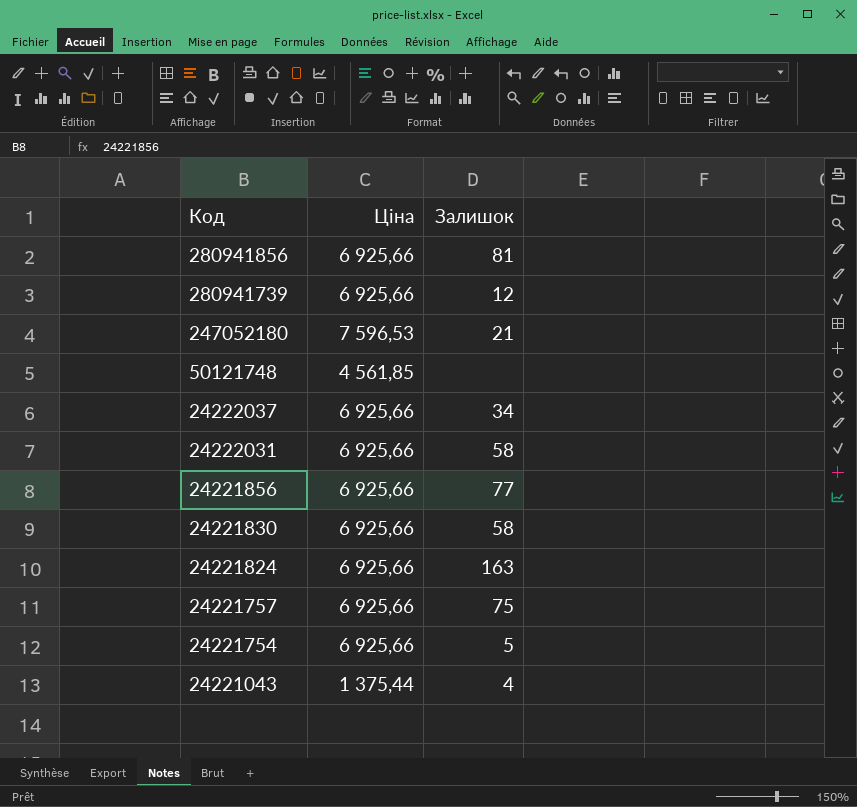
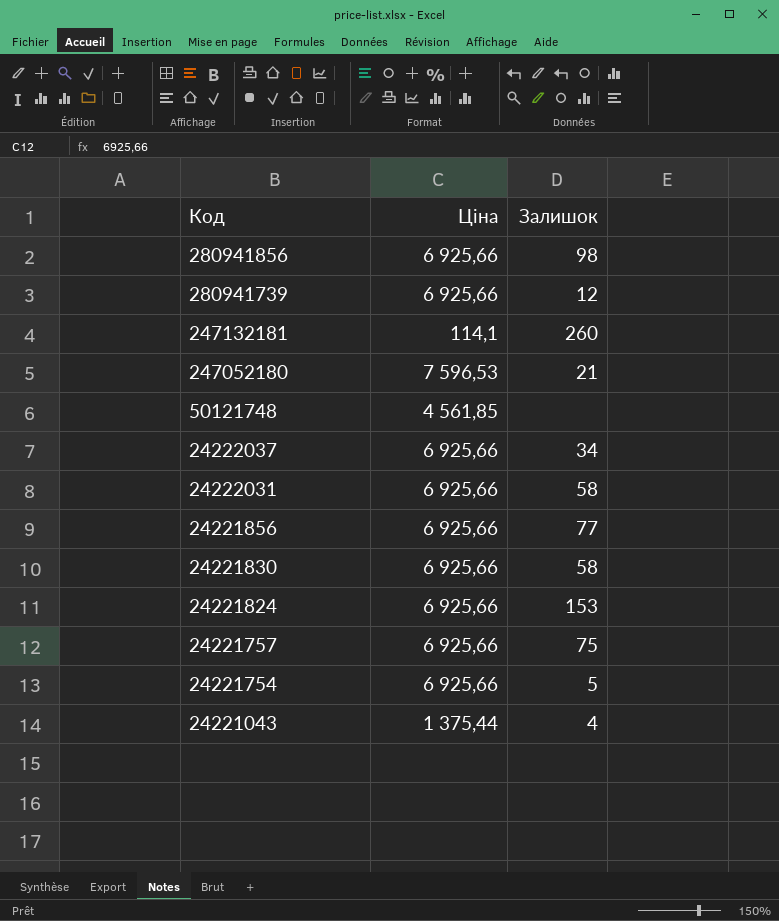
280941856 | Залишок: 81 -> 98
row 247132181: none -> 114,1 | 260
24221824 | Залишок: 163 -> 153

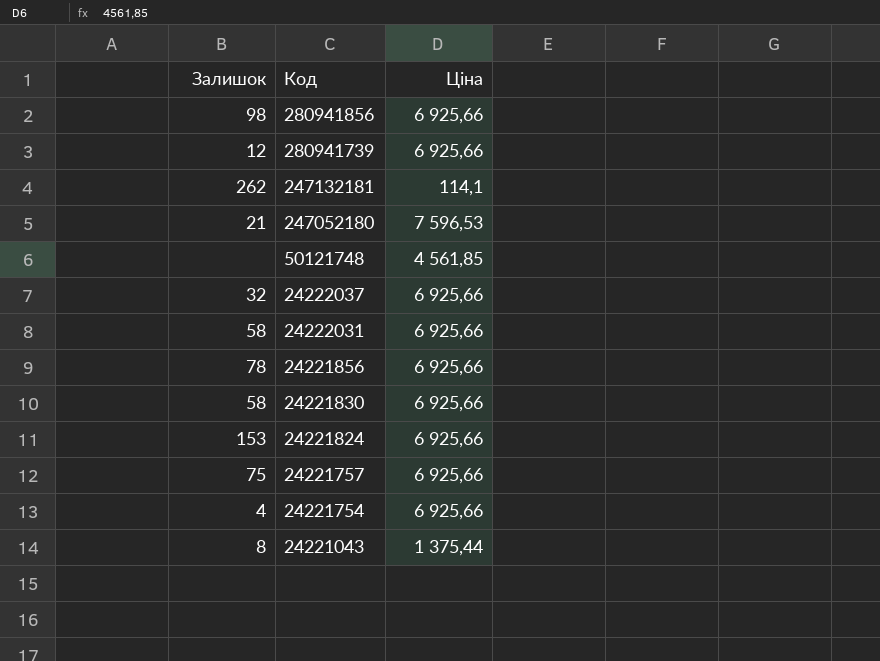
column Залишок | position: 3 -> 1
247132181 | Залишок: 260 -> 262
24222037 | Залишок: 34 -> 32
24221856 | Залишок: 77 -> 78
24221754 | Залишок: 5 -> 4
24221043 | Залишок: 4 -> 8

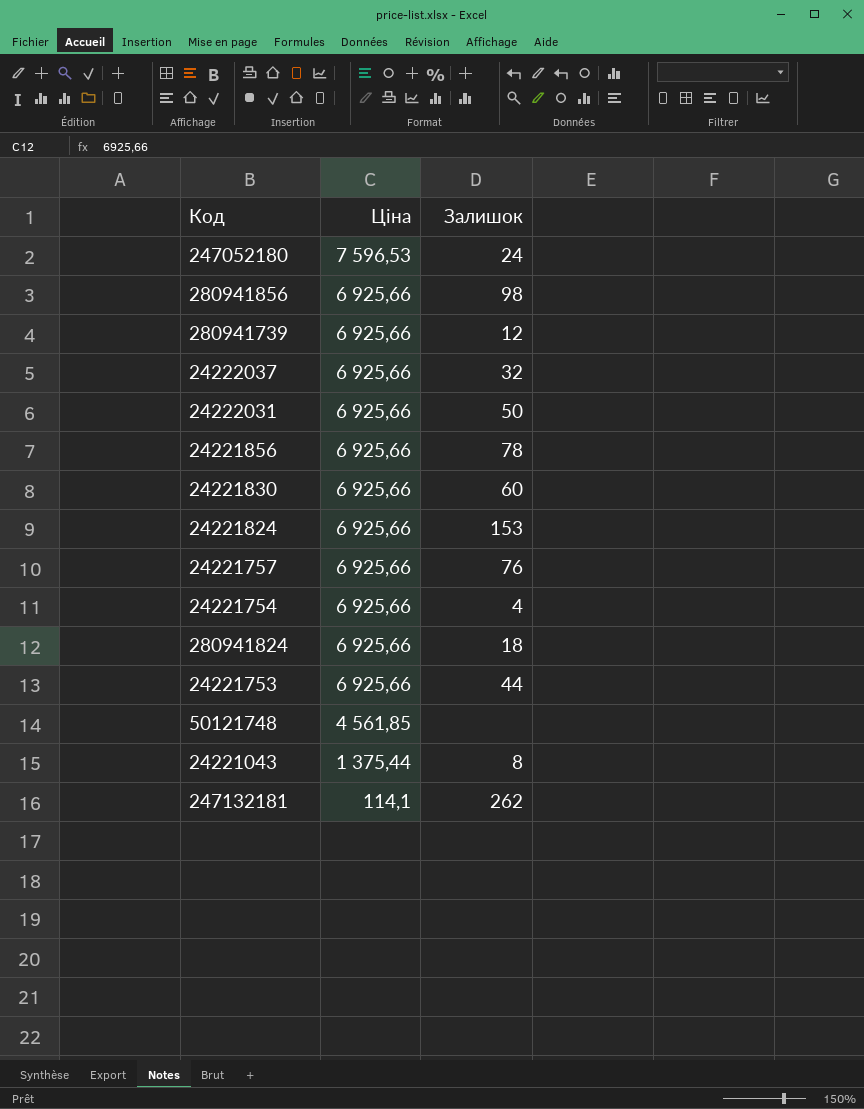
row order: Код descending -> Ціна descending
column Залишок | position: 1 -> 3
247052180 | Залишок: 21 -> 24
24222031 | Залишок: 58 -> 50
24221830 | Залишок: 58 -> 60
24221757 | Залишок: 75 -> 76
row 280941824: none -> 6 925,66 | 18
row 24221753: none -> 6 925,66 | 44

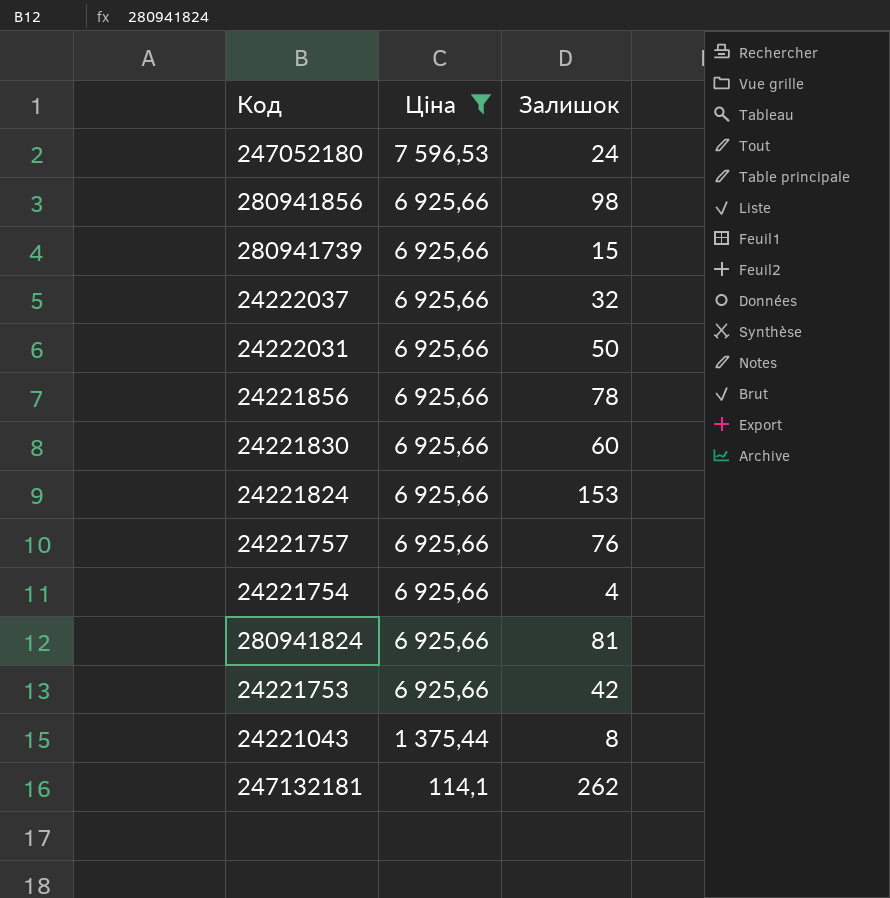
filter: none -> Ціна != 4 561,85
280941739 | Залишок: 12 -> 15
280941824 | Залишок: 18 -> 81
24221753 | Залишок: 44 -> 42

